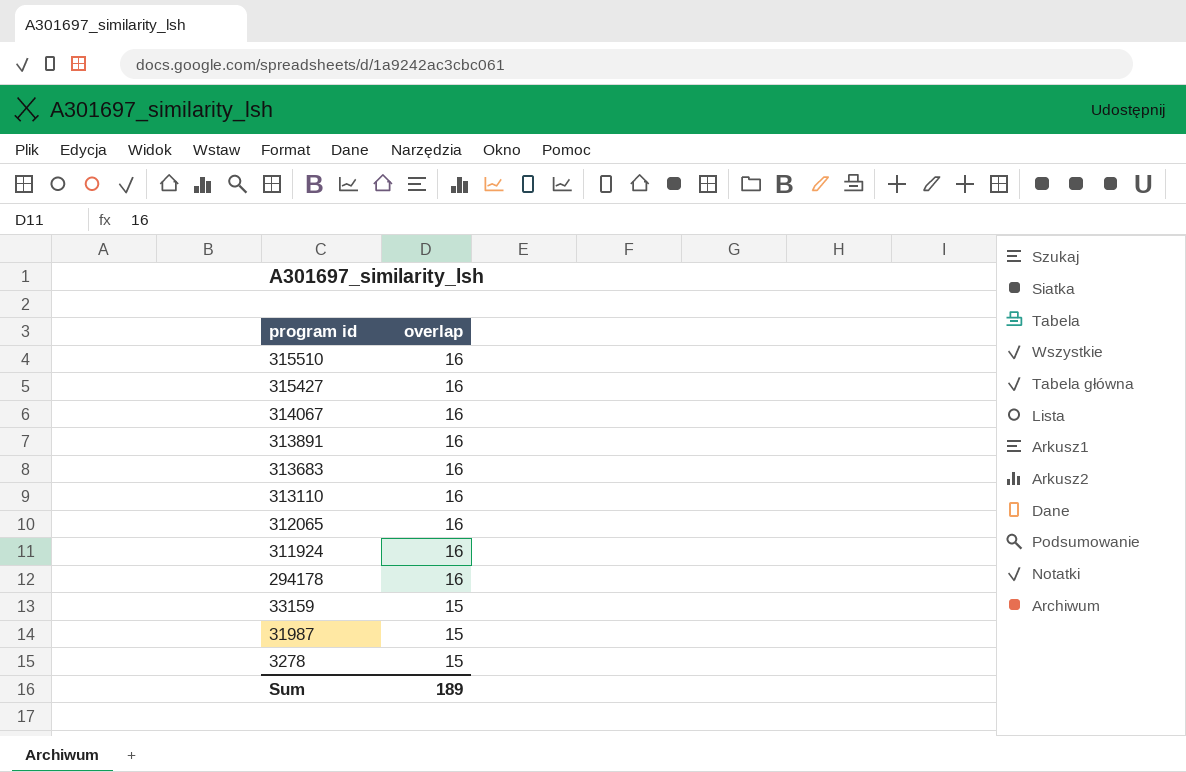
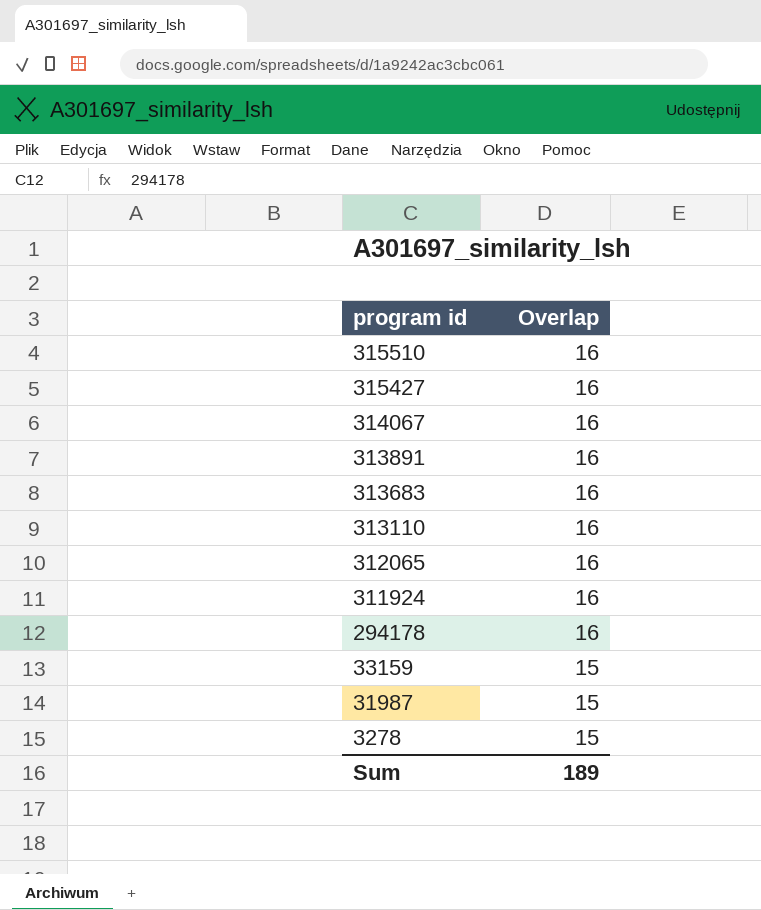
column name: overlap -> Overlap

